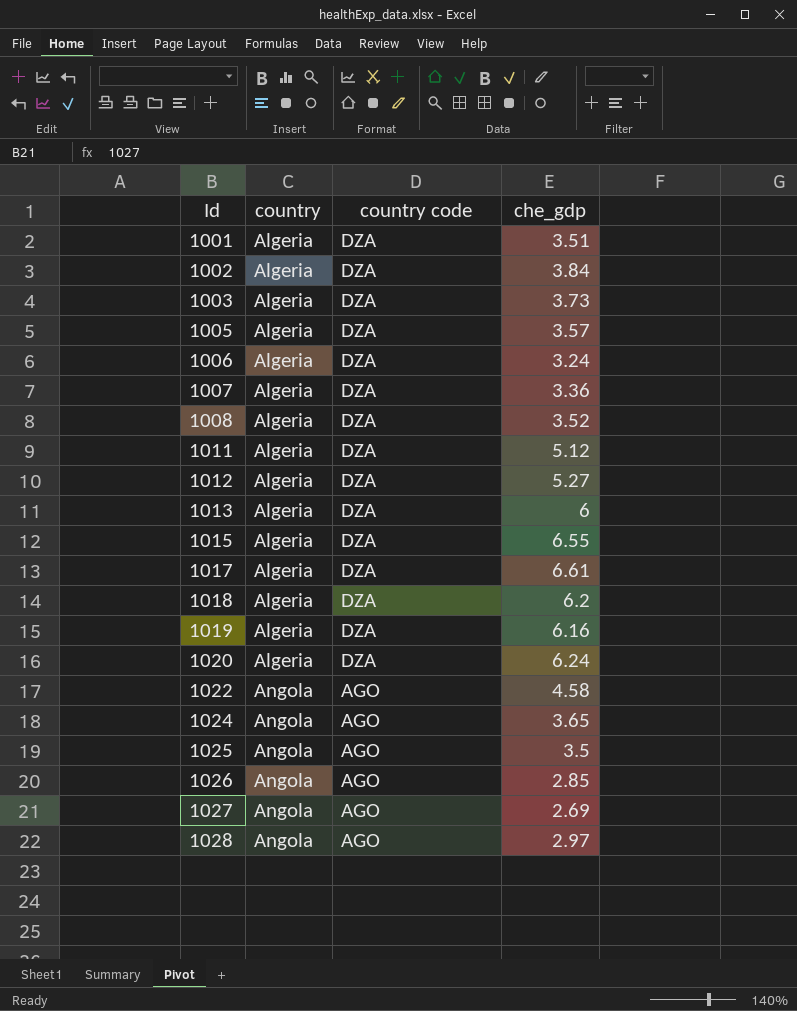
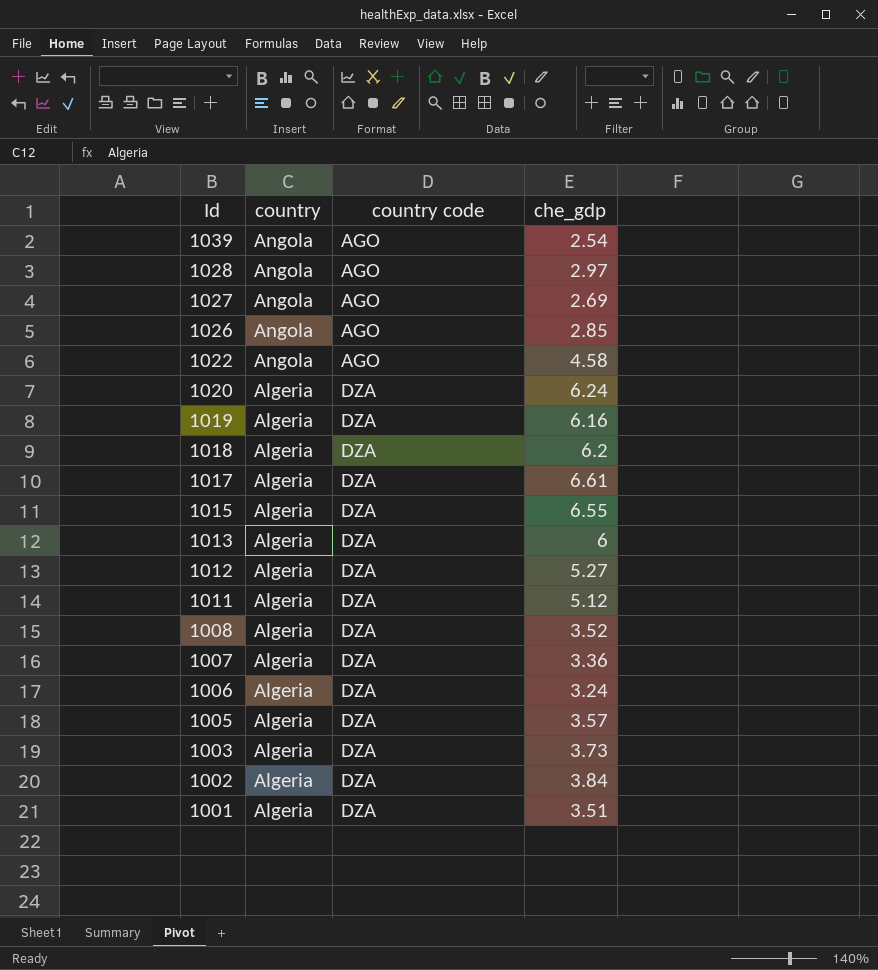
row order: Id ascending -> Id descending
row 1024: Angola | AGO | 3.65 -> none
row 1025: Angola | AGO | 3.5 -> none
row 1039: none -> Angola | AGO | 2.54

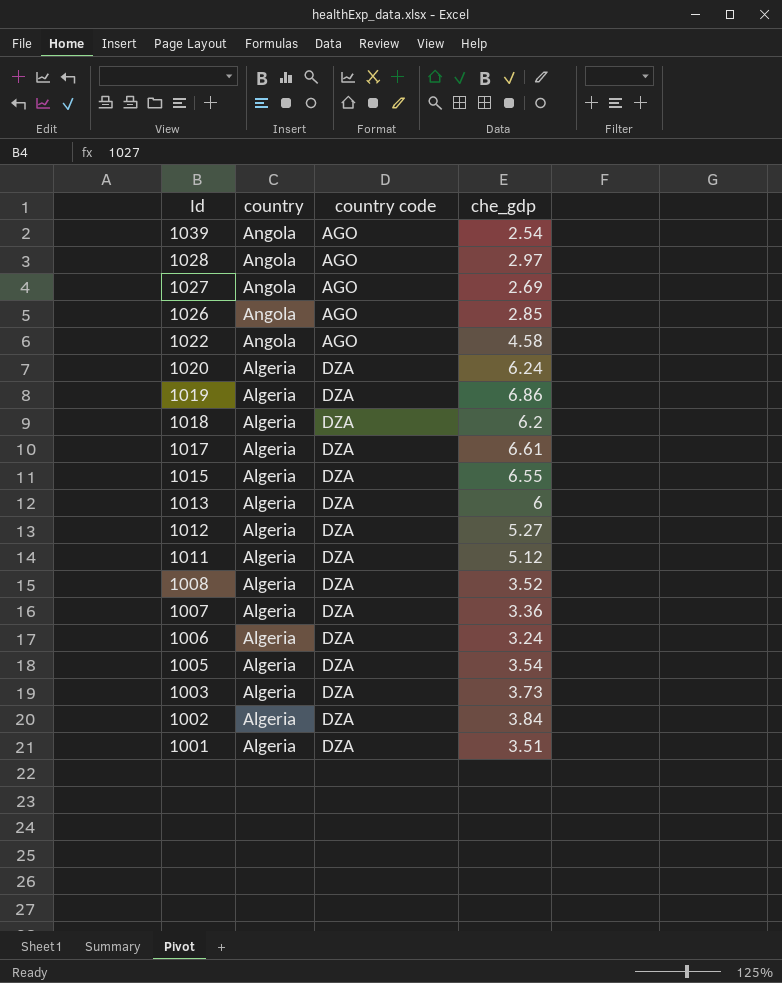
1019 | che_gdp: 6.16 -> 6.86
1005 | che_gdp: 3.57 -> 3.54

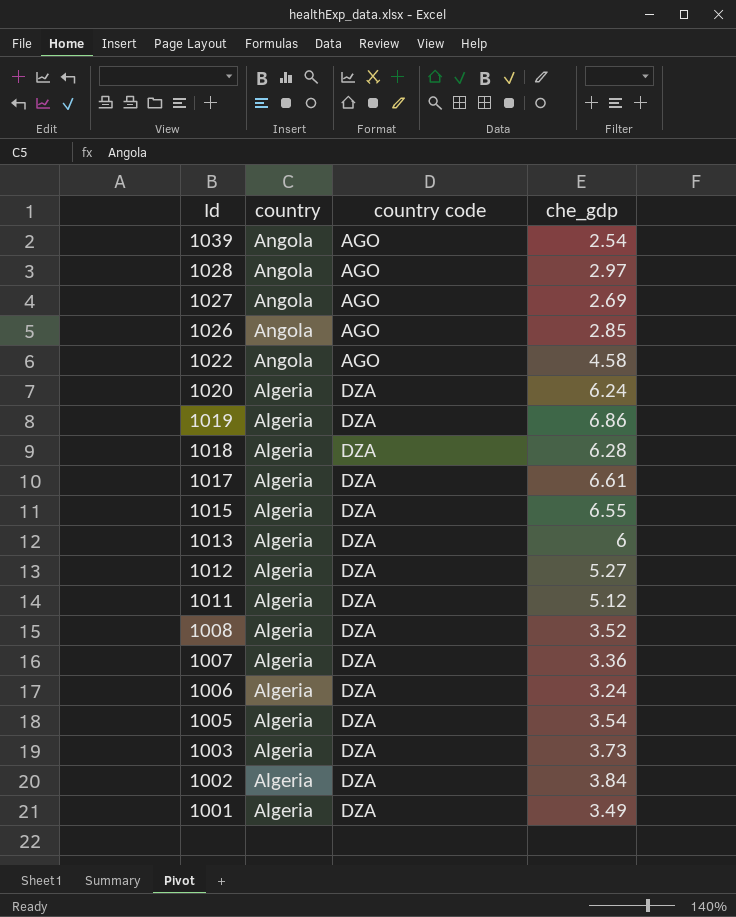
1018 | che_gdp: 6.2 -> 6.28
1001 | che_gdp: 3.51 -> 3.49

